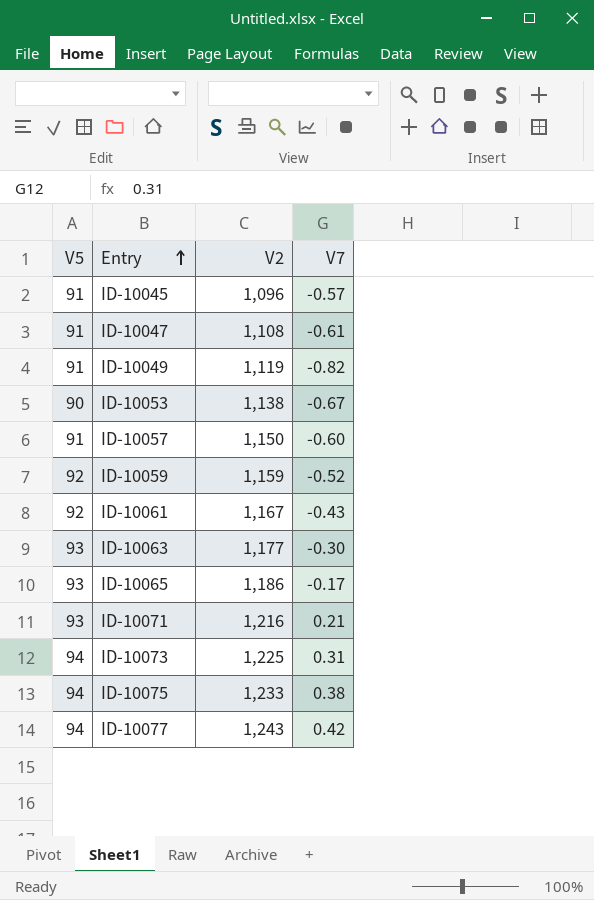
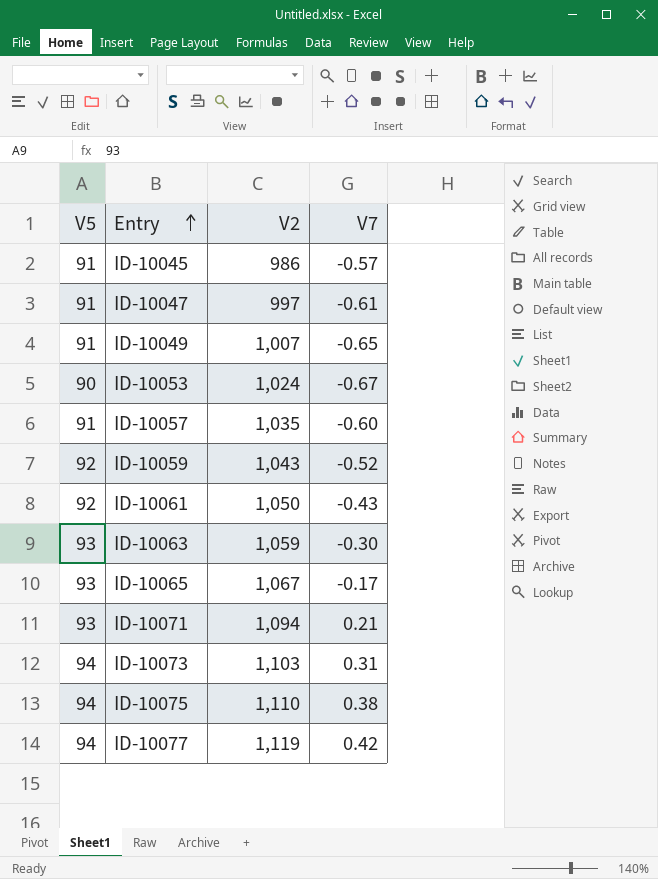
ID-10045 | V2: 1,096 -> 986
ID-10047 | V2: 1,108 -> 997
ID-10049 | V2: 1,119 -> 1,007
ID-10049 | V7: -0.82 -> -0.65
ID-10053 | V2: 1,138 -> 1,024
ID-10057 | V2: 1,150 -> 1,035
ID-10059 | V2: 1,159 -> 1,043
ID-10061 | V2: 1,167 -> 1,050
ID-10063 | V2: 1,177 -> 1,059
ID-10065 | V2: 1,186 -> 1,067
ID-10071 | V2: 1,216 -> 1,094
ID-10073 | V2: 1,225 -> 1,103
ID-10075 | V2: 1,233 -> 1,110
ID-10077 | V2: 1,243 -> 1,119

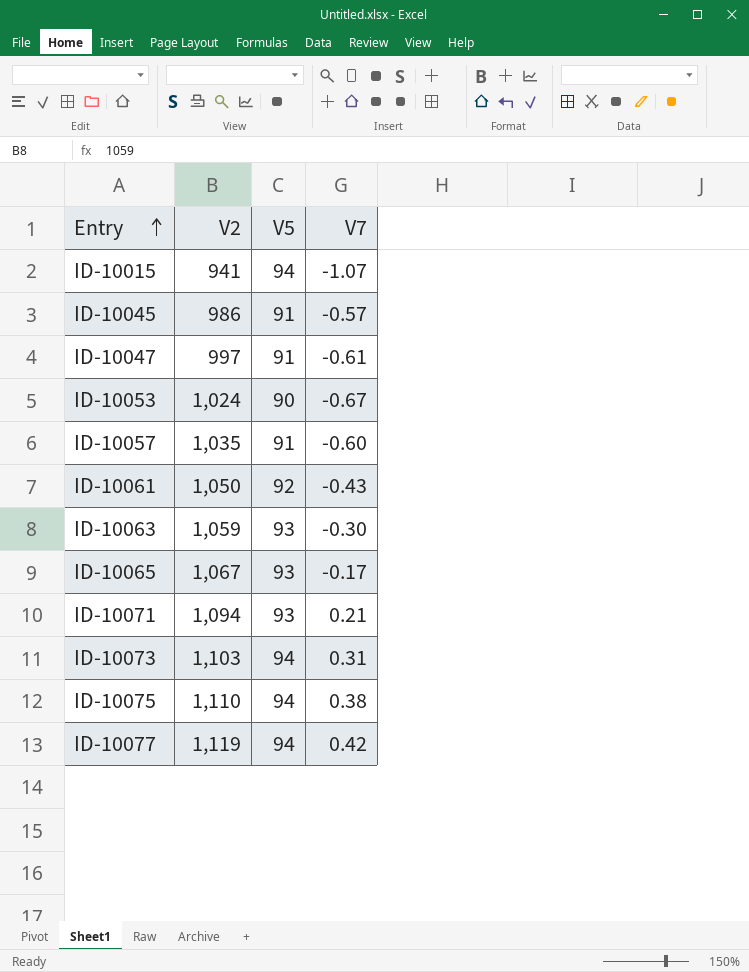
column V5 | position: 1 -> 3
row ID-10049: 91 | 1,007 | -0.65 -> none
row ID-10059: 92 | 1,043 | -0.52 -> none
row ID-10015: none -> 941 | 94 | -1.07

